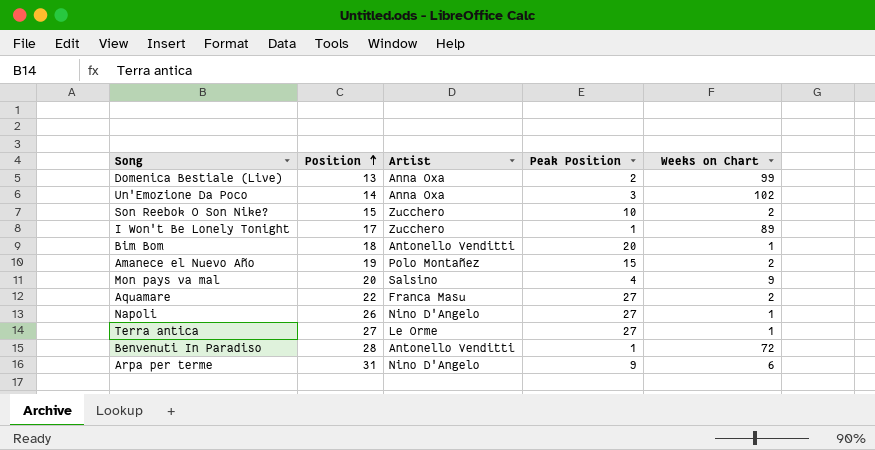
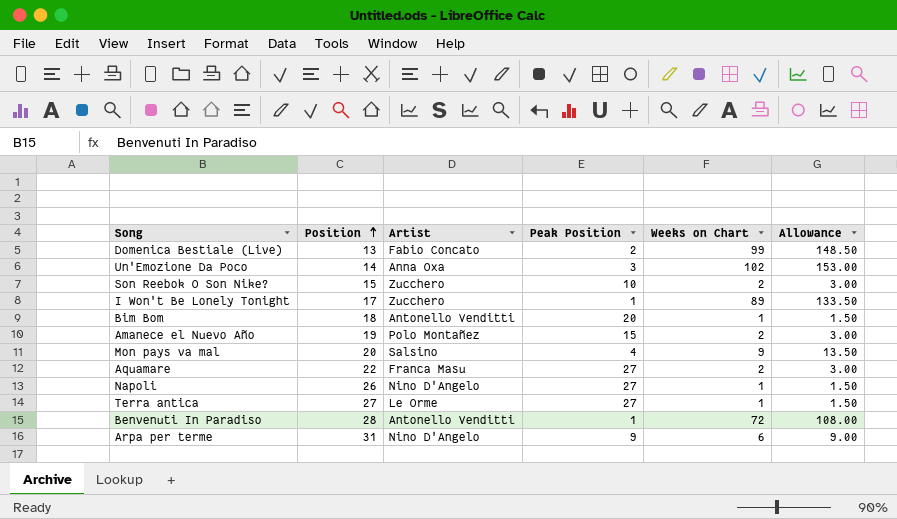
column Allowance | formula: none -> [Weeks on Chart] * 1.5
Domenica Bestiale (Live) | Artist: Anna Oxa -> Fabio Concato

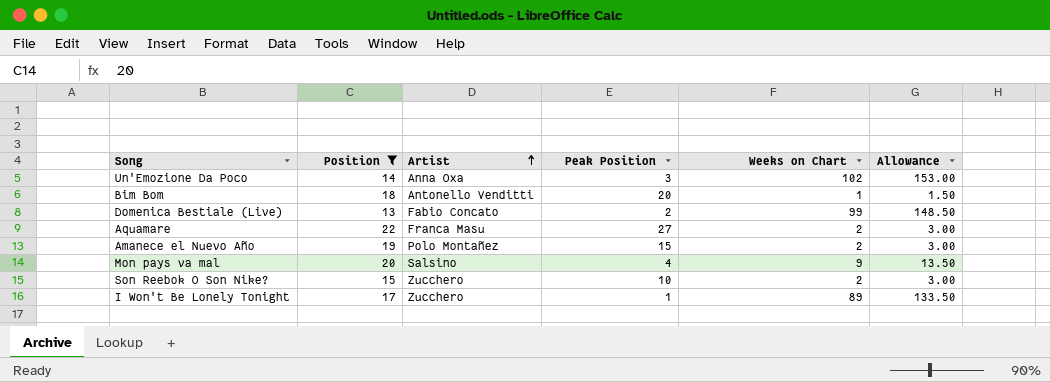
filter: none -> Position <= 22
row order: Position ascending -> Artist ascending

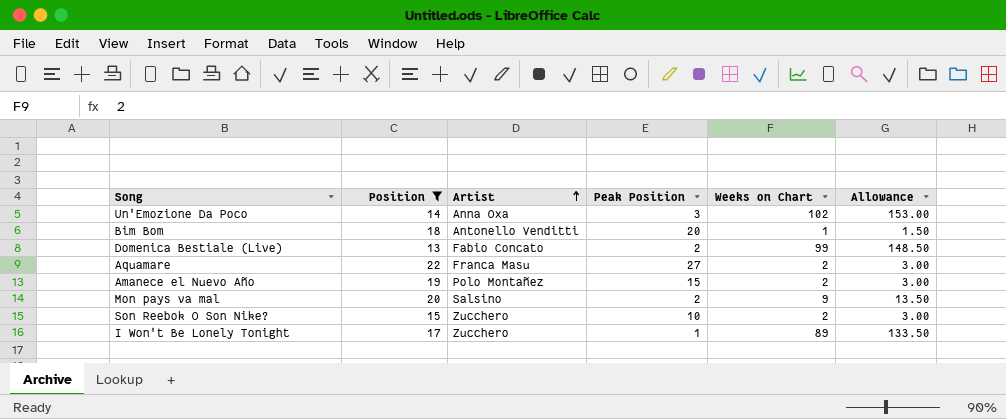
Mon pays va mal | Peak Position: 4 -> 2

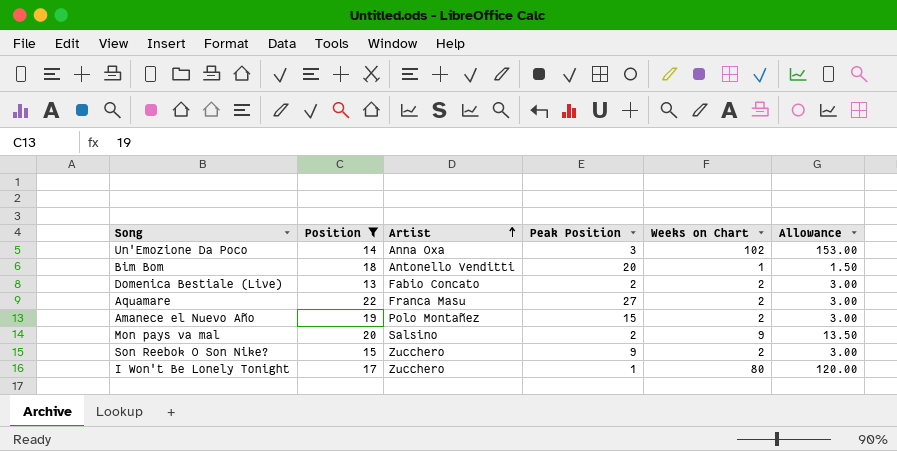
Domenica Bestiale (Live) | Weeks on Chart: 99 -> 2
Domenica Bestiale (Live) | Allowance: 148.50 -> 3.00
Son Reebok O Son Nike? | Peak Position: 10 -> 9
I Won't Be Lonely Tonight | Weeks on Chart: 89 -> 80
I Won't Be Lonely Tonight | Allowance: 133.50 -> 120.00

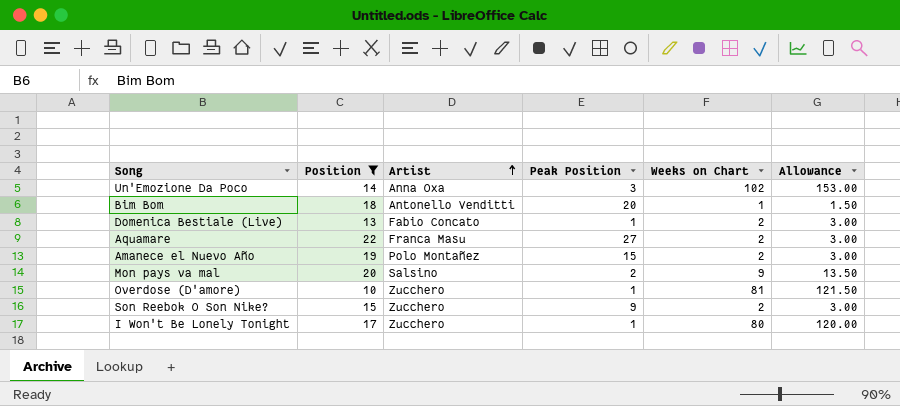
Domenica Bestiale (Live) | Peak Position: 2 -> 1
row Overdose (D'amore): none -> 10 | Zucchero | 1 | 81 | 121.50

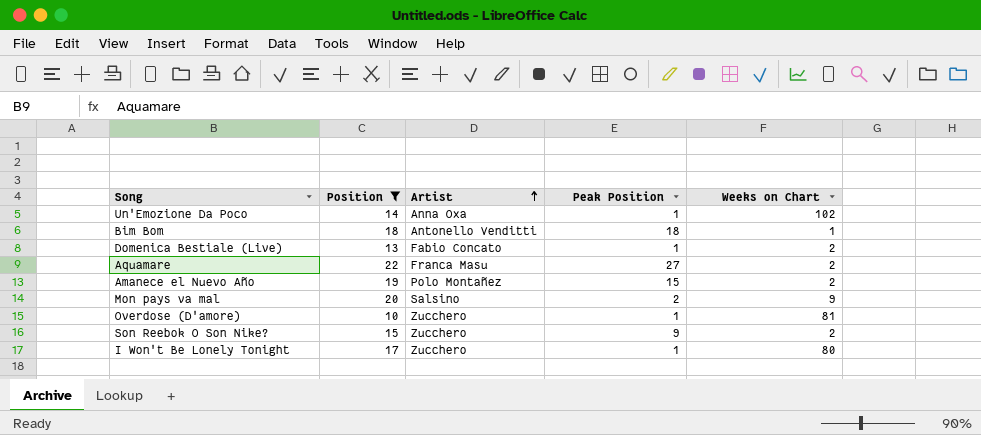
column Allowance | formula: [Weeks on Chart] * 1.5 -> none
Un'Emozione Da Poco | Peak Position: 3 -> 1
Bim Bom | Peak Position: 20 -> 18

